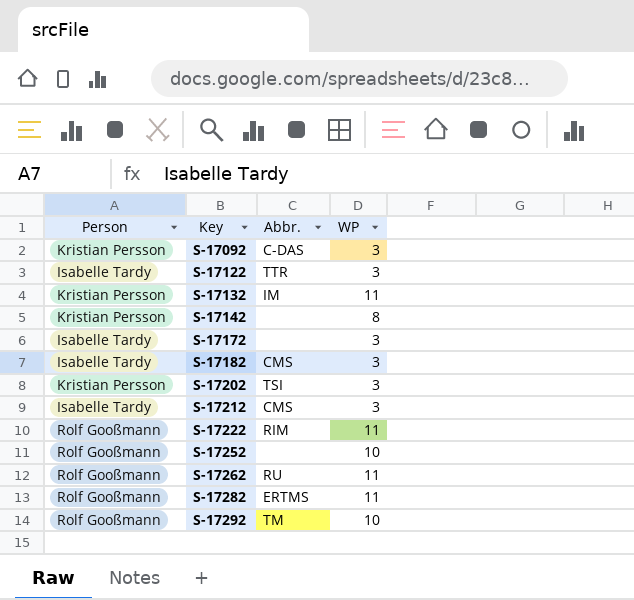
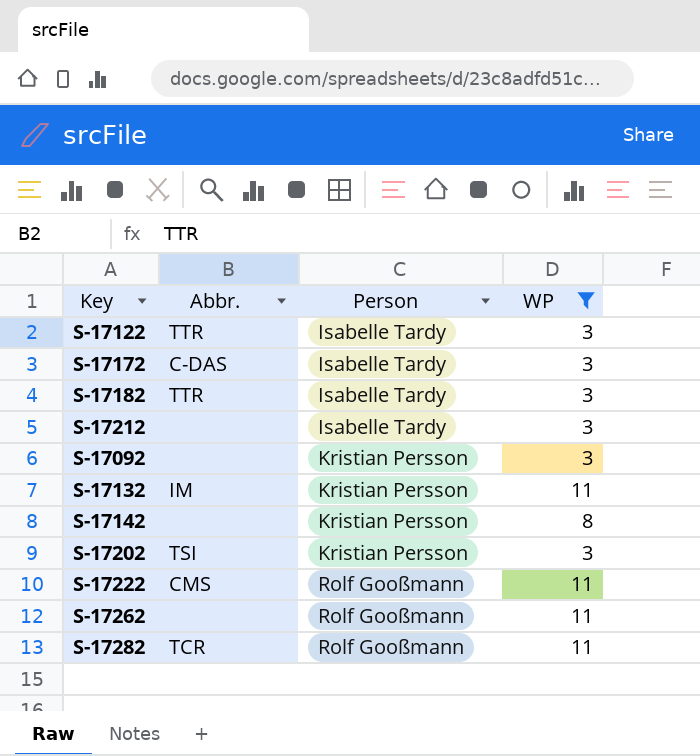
filter: none -> WP != 10
row order: Key ascending -> Person ascending
column Person | position: 1 -> 3
S-17172 | Abbr.: none -> C-DAS
S-17182 | Abbr.: CMS -> TTR
S-17212 | Abbr.: CMS -> none
S-17092 | Abbr.: C-DAS -> none
S-17222 | Abbr.: RIM -> CMS
S-17262 | Abbr.: RU -> none
S-17282 | Abbr.: ERTMS -> TCR

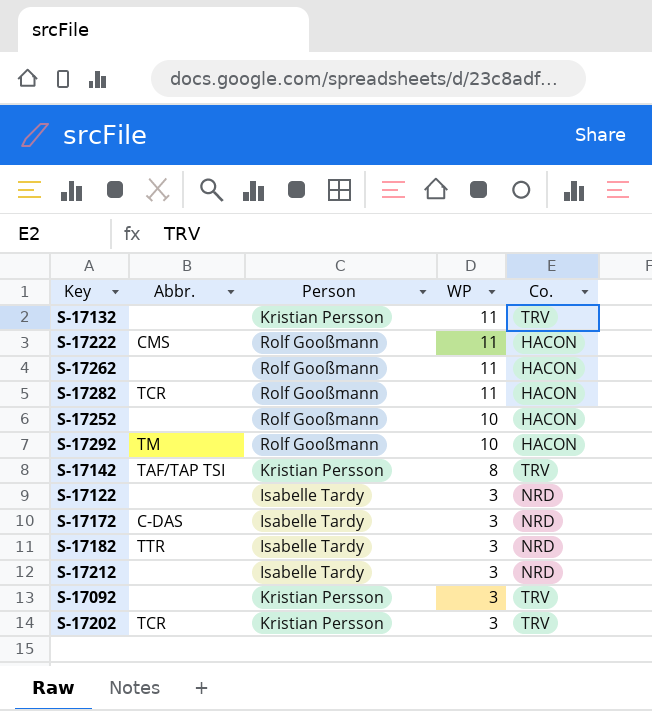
filter: WP != 10 -> none
row order: Person ascending -> WP descending
column Co. | position: none -> 5
S-17132 | Abbr.: IM -> none
S-17142 | Abbr.: none -> TAF/TAP TSI
S-17122 | Abbr.: TTR -> none
S-17202 | Abbr.: TSI -> TCR

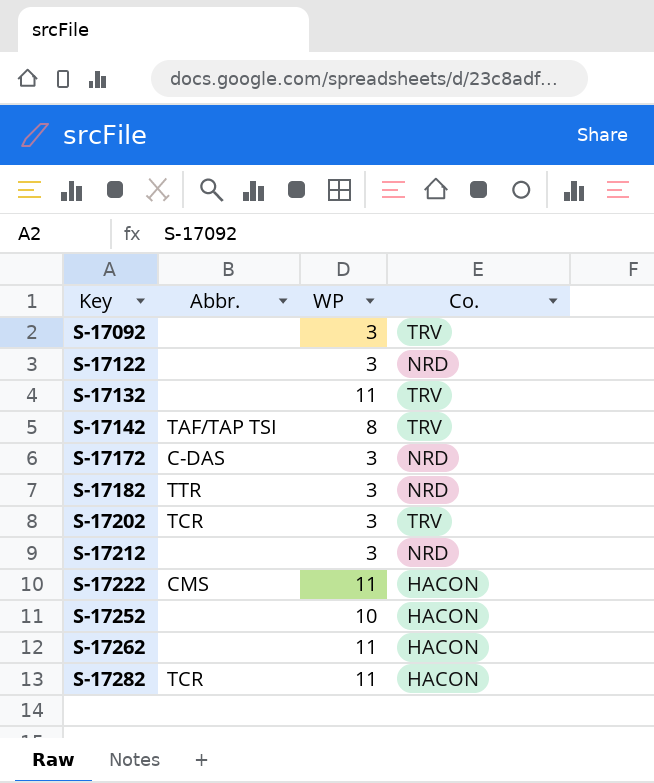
row order: WP descending -> Key ascending
column Person | position: 3 -> none
row S-17292: TM | Rolf Gooßmann | 10 | HACON -> none

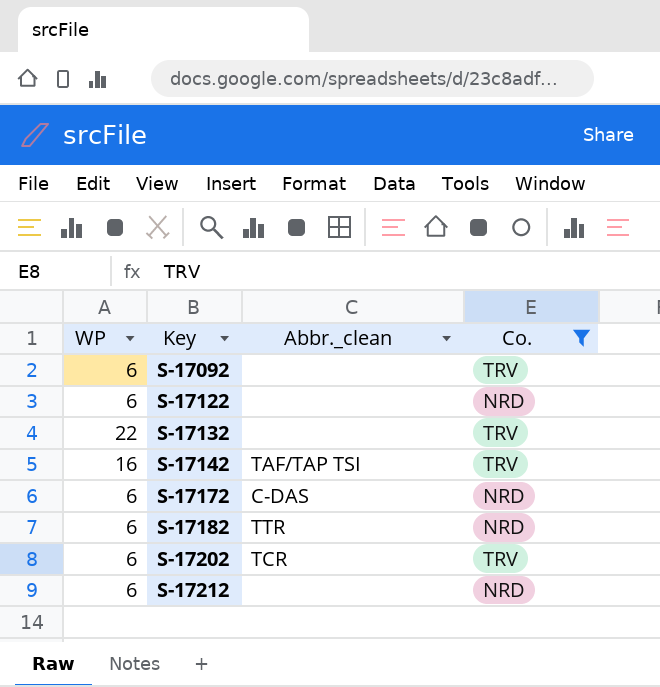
filter: none -> Co. != HACON
column WP | position: 3 -> 1
column name: Abbr. -> Abbr._clean
S-17092 | WP: 3 -> 6
S-17122 | WP: 3 -> 6
S-17132 | WP: 11 -> 22
S-17142 | WP: 8 -> 16
S-17172 | WP: 3 -> 6
S-17182 | WP: 3 -> 6
S-17202 | WP: 3 -> 6
S-17212 | WP: 3 -> 6

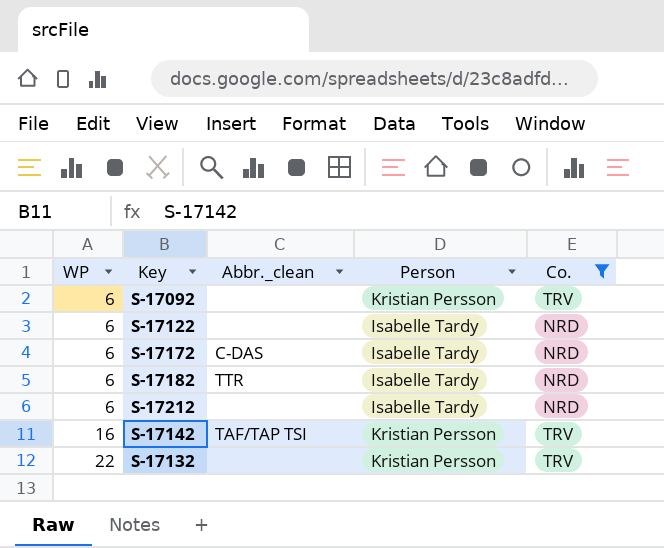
row order: Key ascending -> WP ascending
column Person | position: none -> 4
row S-17202: 6 | TCR | TRV -> none

